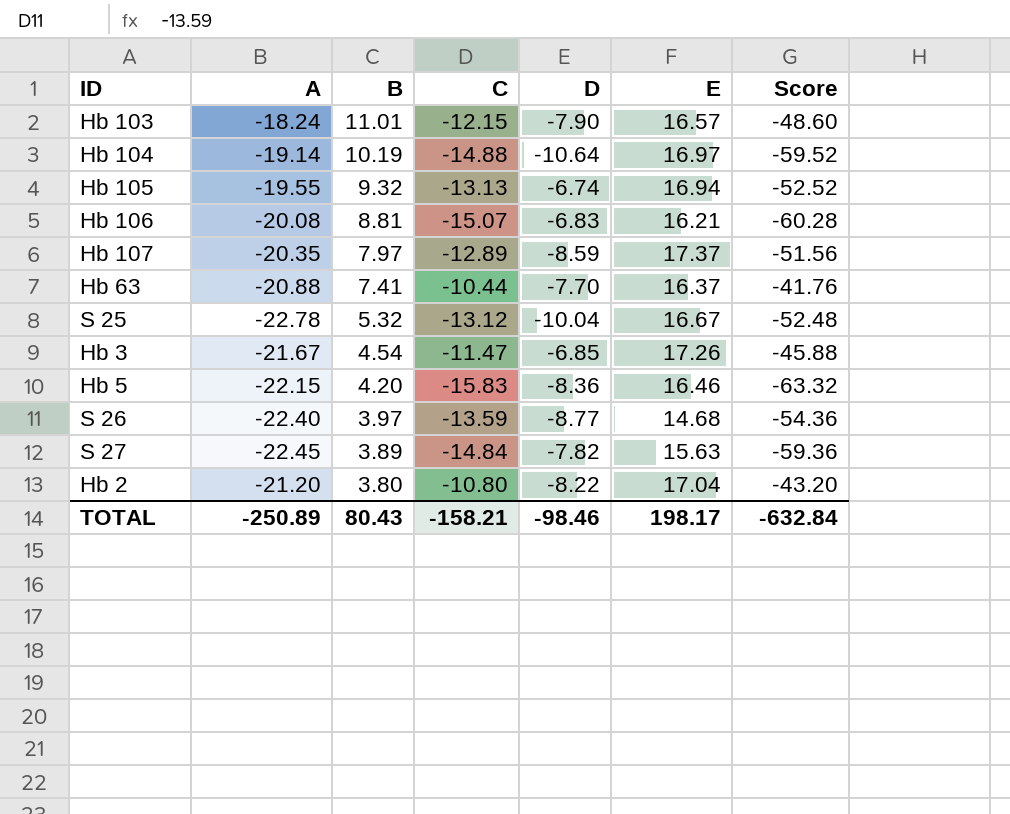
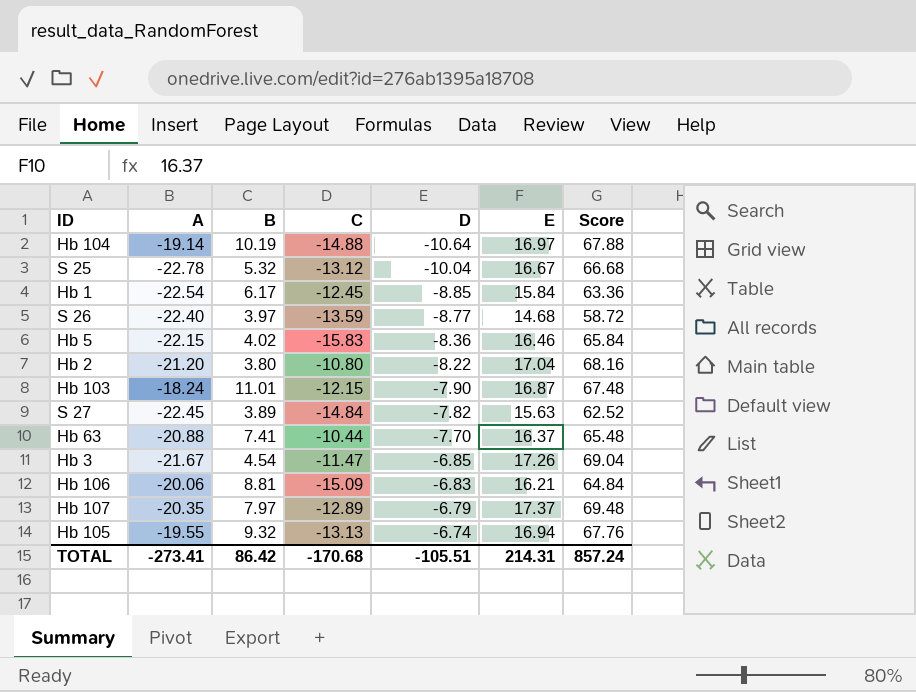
row order: B descending -> D ascending
column Score | formula: [C] * 4 -> [E] * 4
row Hb 1: none -> -22.54 | 6.17 | -12.45 | -8.85 | 15.84 | 63.36
Hb 5 | B: 4.20 -> 4.02
Hb 103 | E: 16.57 -> 16.87
Hb 106 | A: -20.08 -> -20.06
Hb 106 | C: -15.07 -> -15.09
Hb 107 | D: -8.59 -> -6.79
TOTAL | A: -250.89 -> -273.41
TOTAL | B: 80.43 -> 86.42
TOTAL | C: -158.21 -> -170.68
TOTAL | D: -98.46 -> -105.51
TOTAL | E: 198.17 -> 214.31
TOTAL | Score: -632.84 -> 857.24

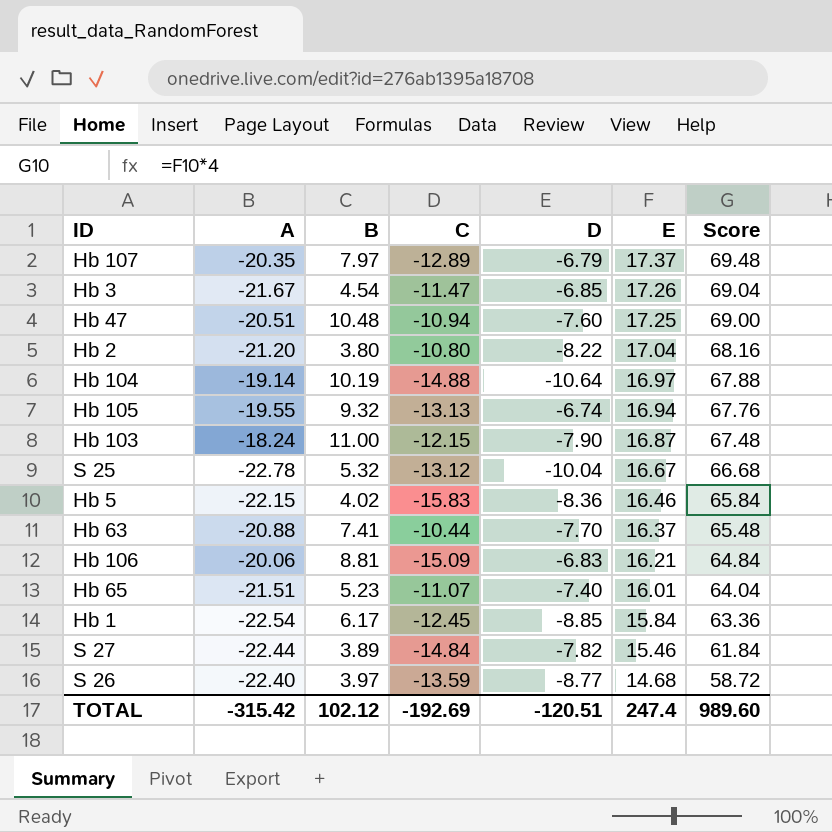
row order: D ascending -> E descending
row Hb 47: none -> -20.51 | 10.48 | -10.94 | -7.60 | 17.25 | 69.00
Hb 103 | B: 11.01 -> 11.00
row Hb 65: none -> -21.51 | 5.23 | -11.07 | -7.40 | 16.01 | 64.04
S 27 | A: -22.45 -> -22.44
S 27 | E: 15.63 -> 15.46
S 27 | Score: 62.52 -> 61.84
TOTAL | A: -273.41 -> -315.42
TOTAL | B: 86.42 -> 102.12
TOTAL | C: -170.68 -> -192.69
TOTAL | D: -105.51 -> -120.51
TOTAL | E: 214.31 -> 247.4
TOTAL | Score: 857.24 -> 989.60

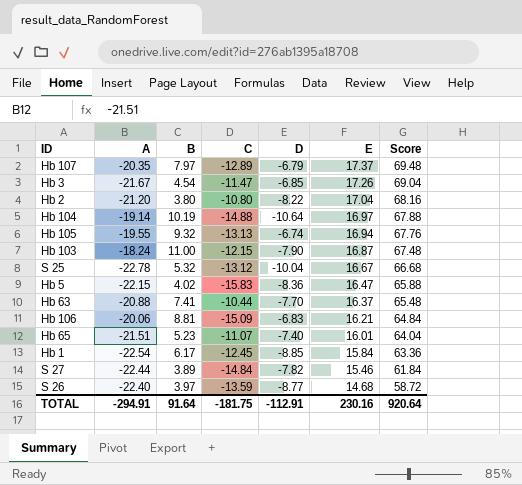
row Hb 47: -20.51 | 10.48 | -10.94 | -7.60 | 17.25 | 69.00 -> none
Hb 5 | E: 16.46 -> 16.47
Hb 5 | Score: 65.84 -> 65.88
TOTAL | A: -315.42 -> -294.91
TOTAL | B: 102.12 -> 91.64
TOTAL | C: -192.69 -> -181.75
TOTAL | D: -120.51 -> -112.91
TOTAL | E: 247.4 -> 230.16
TOTAL | Score: 989.60 -> 920.64

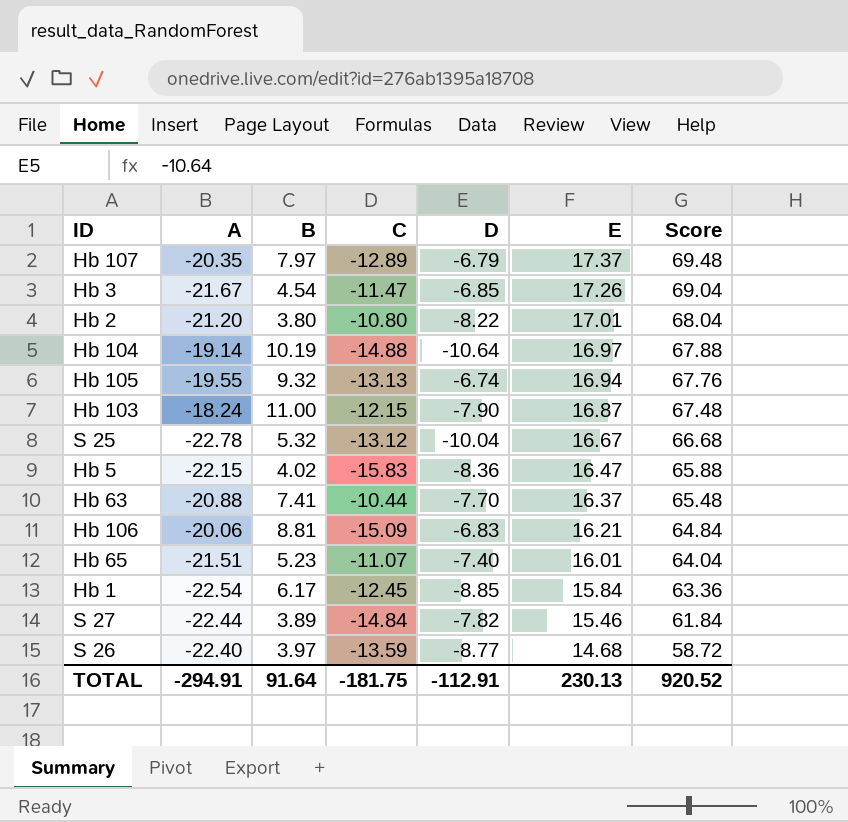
Hb 2 | E: 17.04 -> 17.01
Hb 2 | Score: 68.16 -> 68.04
TOTAL | E: 230.16 -> 230.13
TOTAL | Score: 920.64 -> 920.52

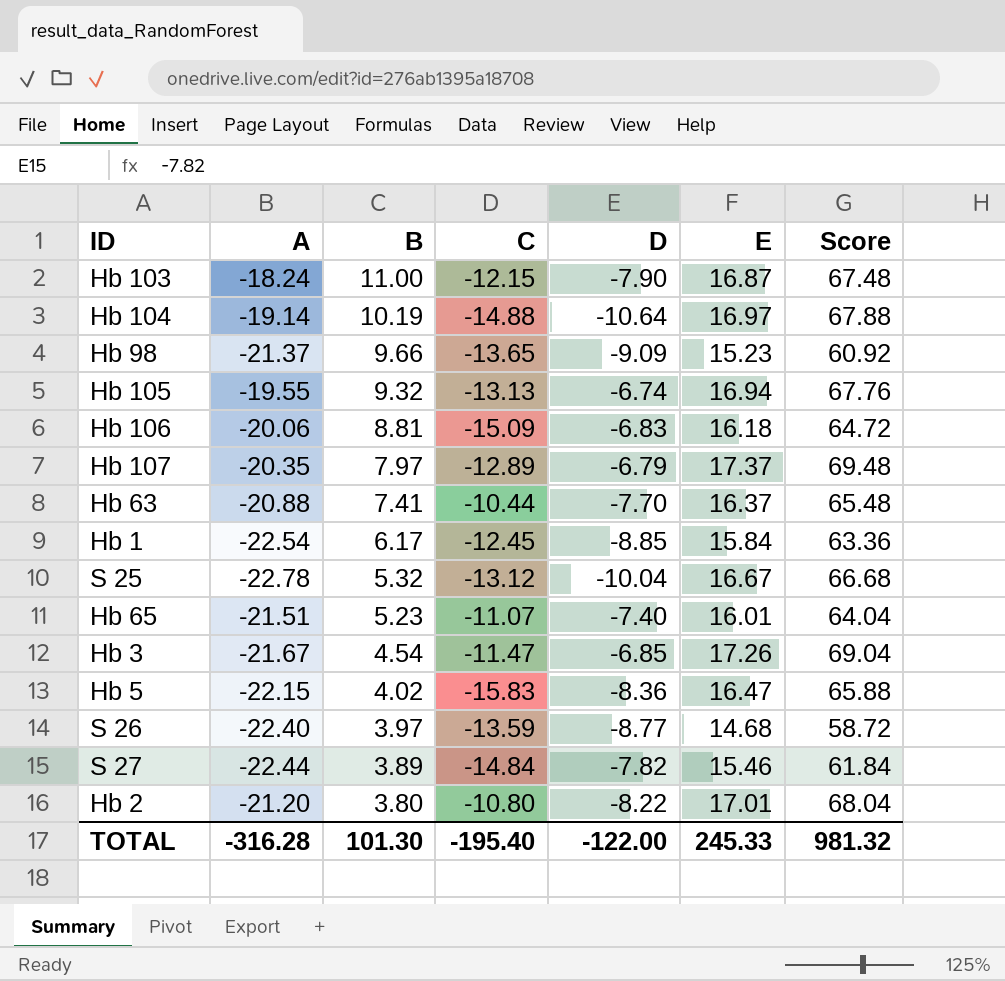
row order: E descending -> B descending
row Hb 98: none -> -21.37 | 9.66 | -13.65 | -9.09 | 15.23 | 60.92
Hb 106 | E: 16.21 -> 16.18
Hb 106 | Score: 64.84 -> 64.72
TOTAL | A: -294.91 -> -316.28
TOTAL | B: 91.64 -> 101.30
TOTAL | C: -181.75 -> -195.40
TOTAL | D: -112.91 -> -122.00
TOTAL | E: 230.13 -> 245.33
TOTAL | Score: 920.52 -> 981.32

